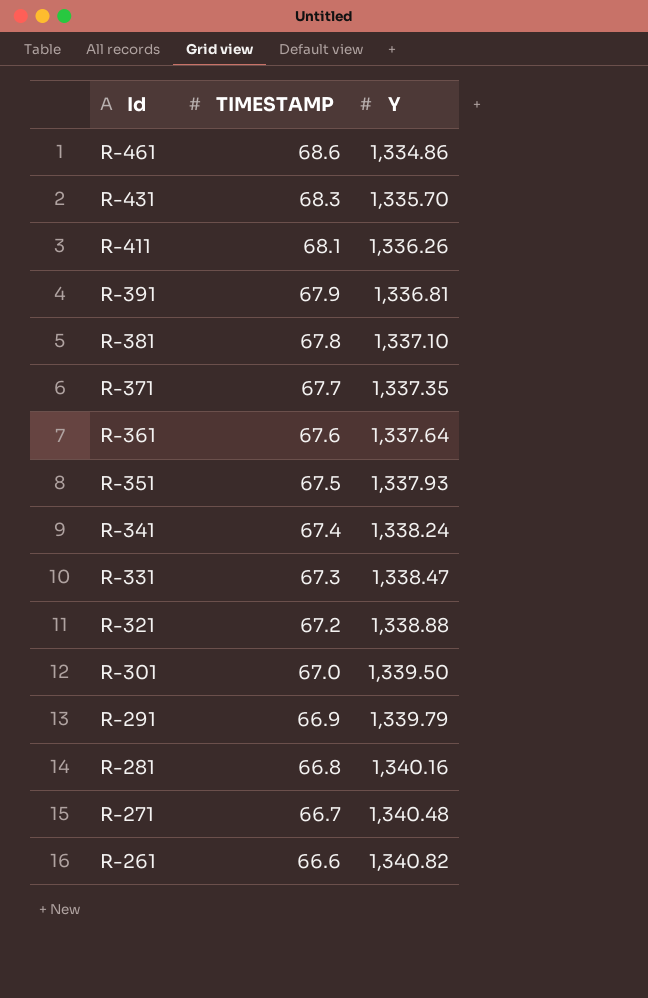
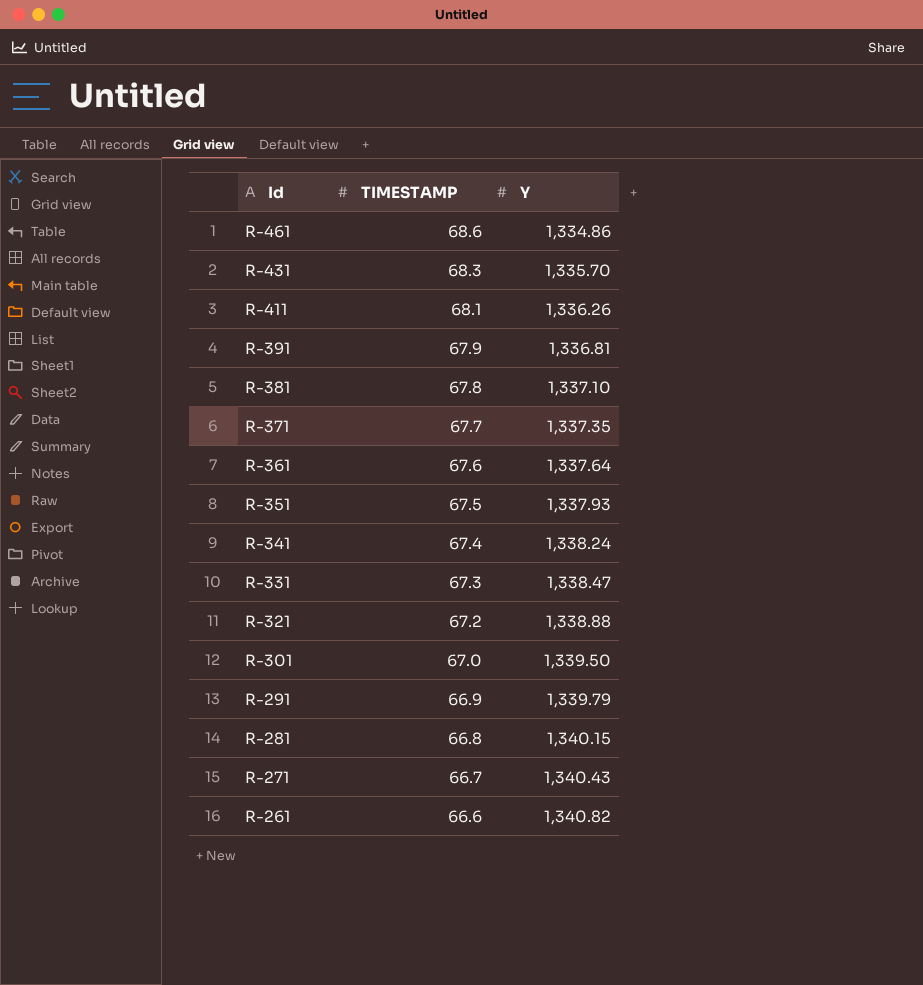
R-281 | Y: 1,340.16 -> 1,340.15
R-271 | Y: 1,340.48 -> 1,340.43

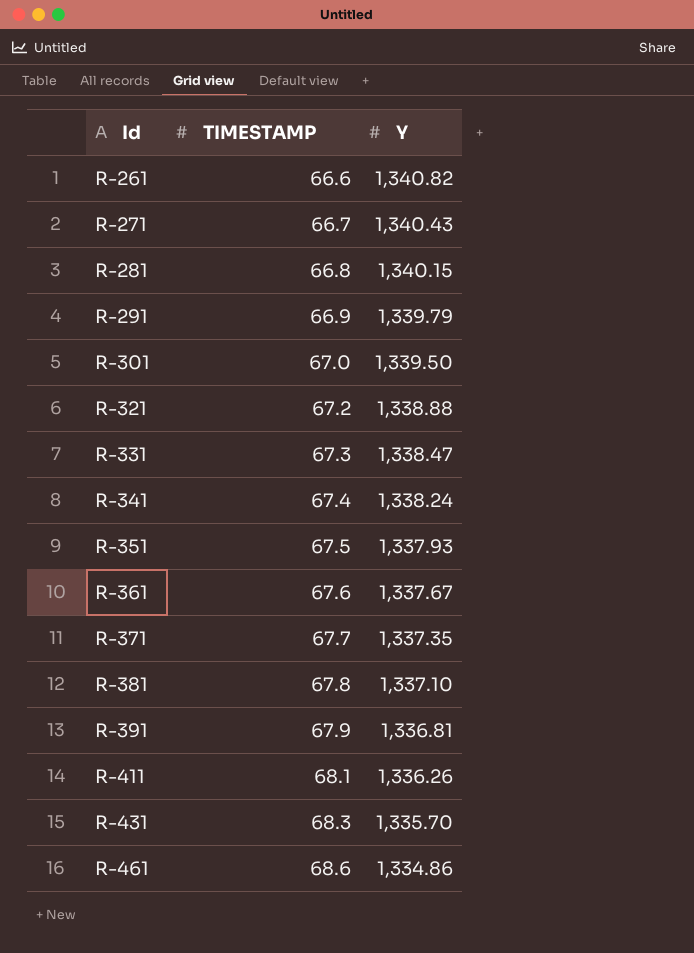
row order: Id descending -> Id ascending
R-361 | Y: 1,337.64 -> 1,337.67

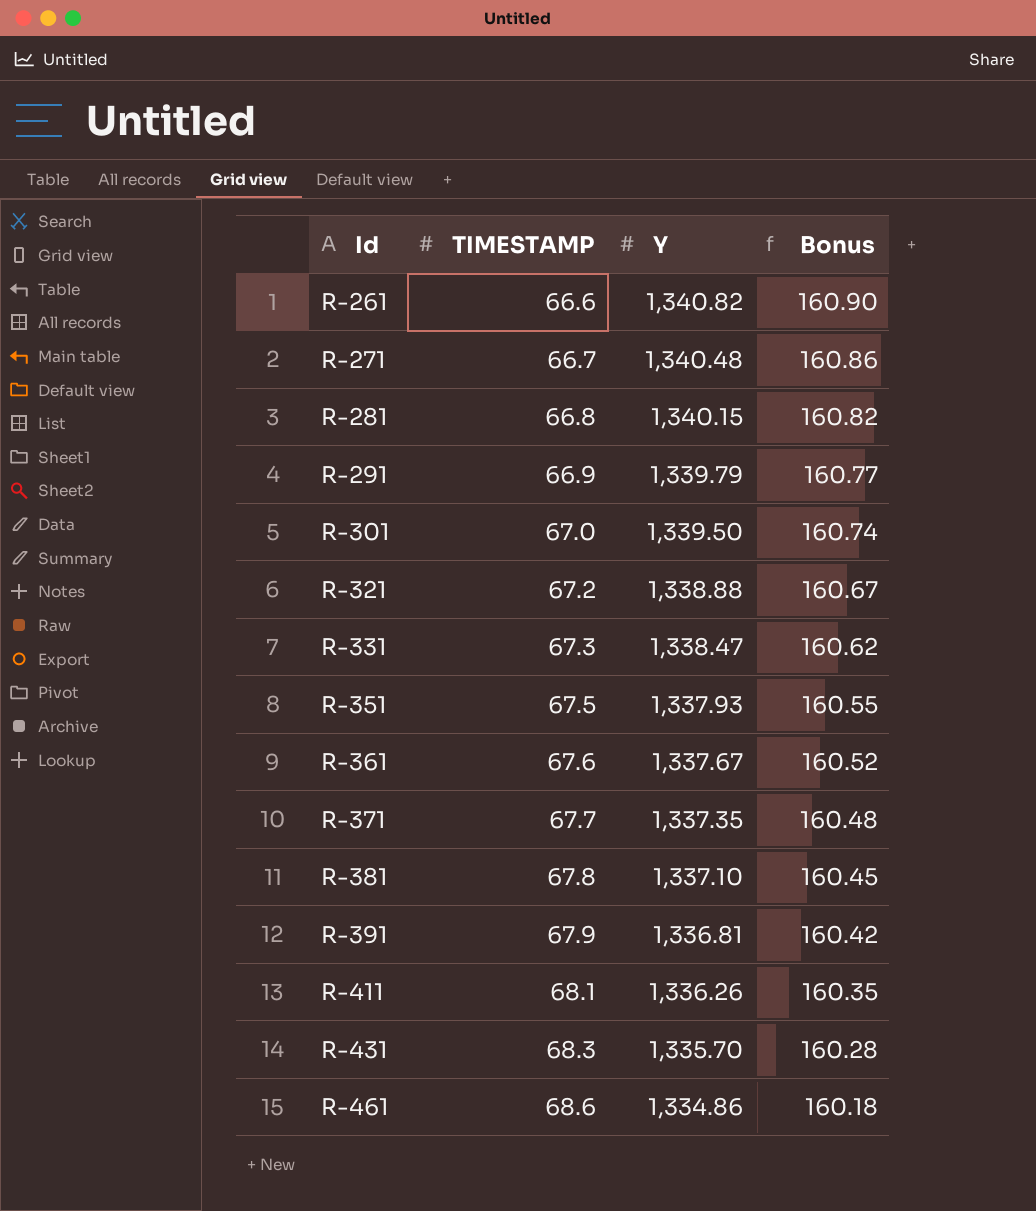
column Bonus | formula: none -> [Y] * 0.12
row R-341: 67.4 | 1,338.24 -> none
R-271 | Y: 1,340.43 -> 1,340.48

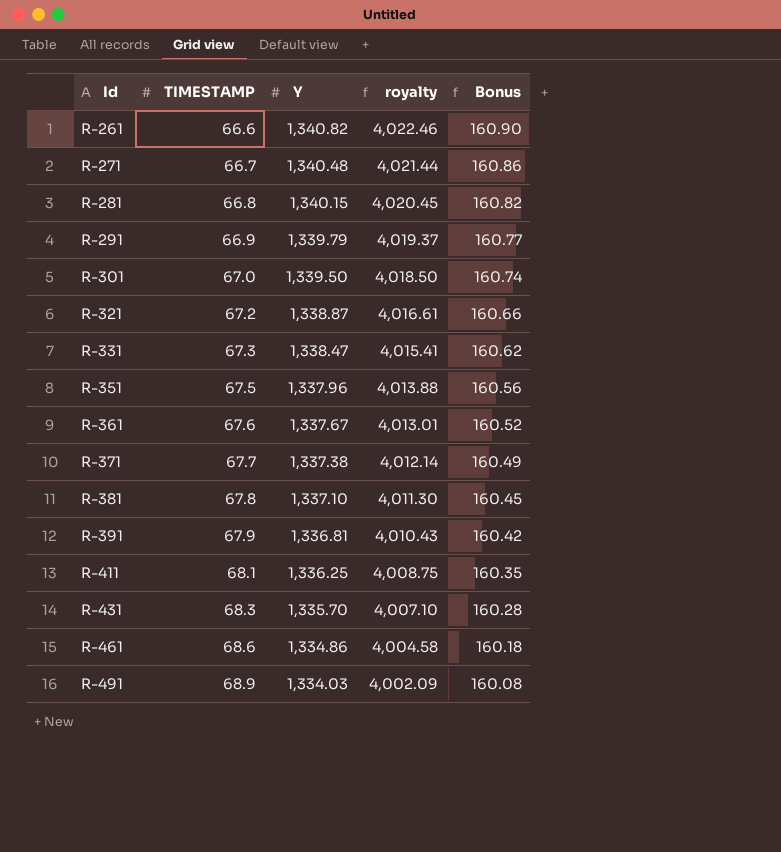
column royalty | formula: none -> [Y] * 3
R-321 | Y: 1,338.88 -> 1,338.87
R-321 | Bonus: 160.67 -> 160.66
R-351 | Y: 1,337.93 -> 1,337.96
R-351 | Bonus: 160.55 -> 160.56
R-371 | Y: 1,337.35 -> 1,337.38
R-371 | Bonus: 160.48 -> 160.49
R-411 | Y: 1,336.26 -> 1,336.25
row R-491: none -> 68.9 | 1,334.03 | 4,002.09 | 160.08

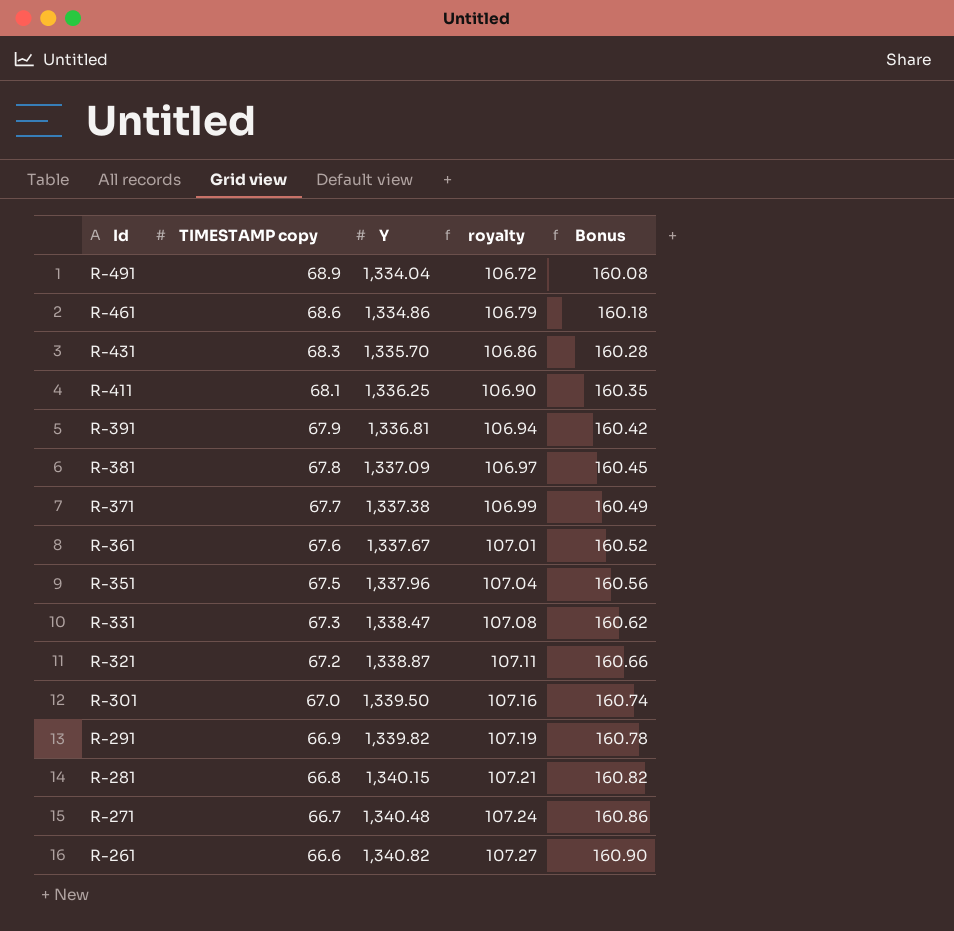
row order: Id ascending -> Id descending
column name: TIMESTAMP -> TIMESTAMP copy
column royalty | formula: [Y] * 3 -> [Y] * 0.08
R-491 | Y: 1,334.03 -> 1,334.04
R-381 | Y: 1,337.10 -> 1,337.09
R-291 | Y: 1,339.79 -> 1,339.82
R-291 | Bonus: 160.77 -> 160.78

